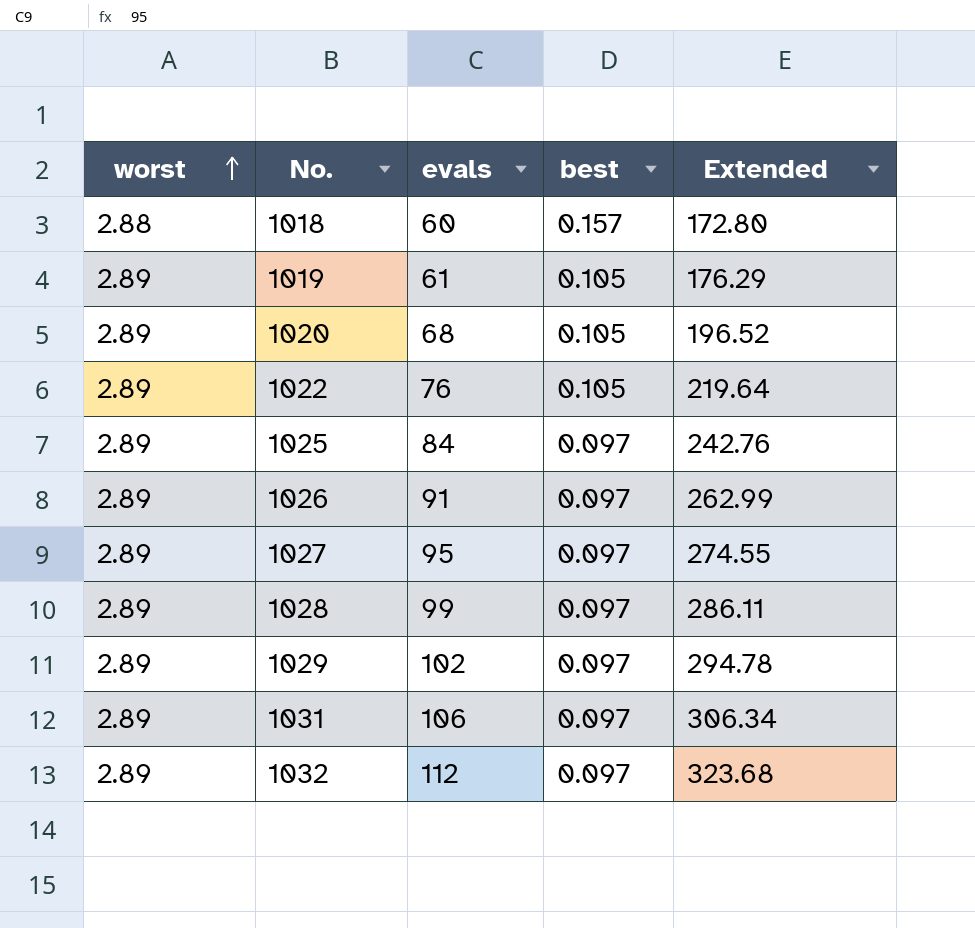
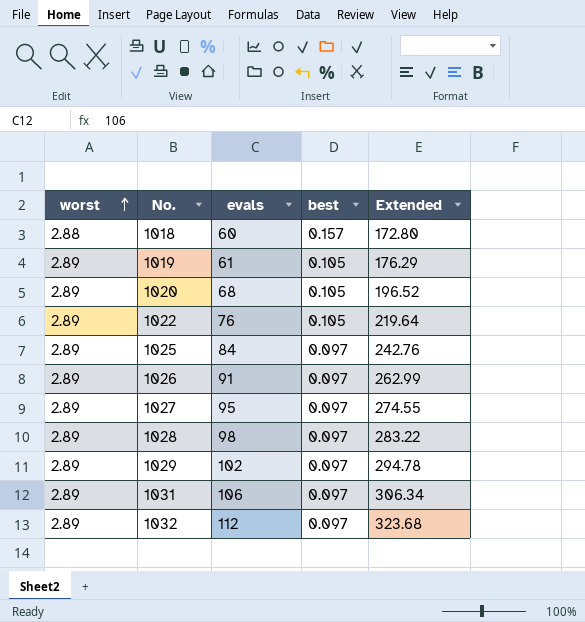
1028 | evals: 99 -> 98
1028 | Extended: 286.11 -> 283.22

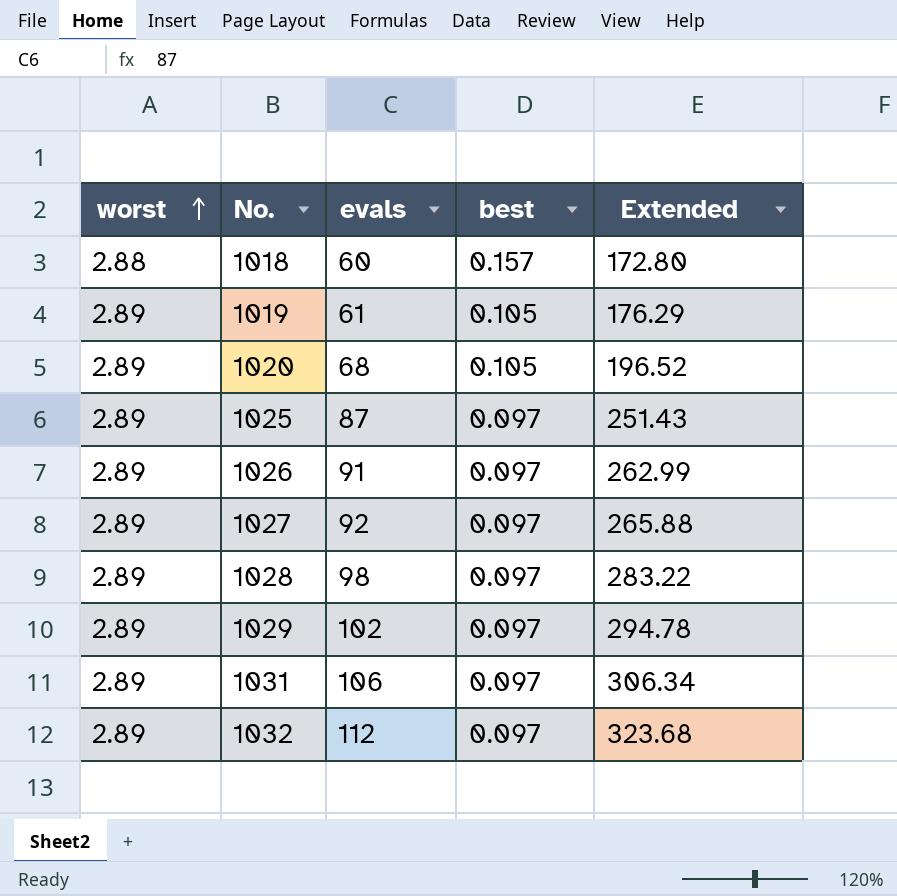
row 1022: 2.89 | 76 | 0.105 | 219.64 -> none
1025 | evals: 84 -> 87
1025 | Extended: 242.76 -> 251.43
1027 | evals: 95 -> 92
1027 | Extended: 274.55 -> 265.88

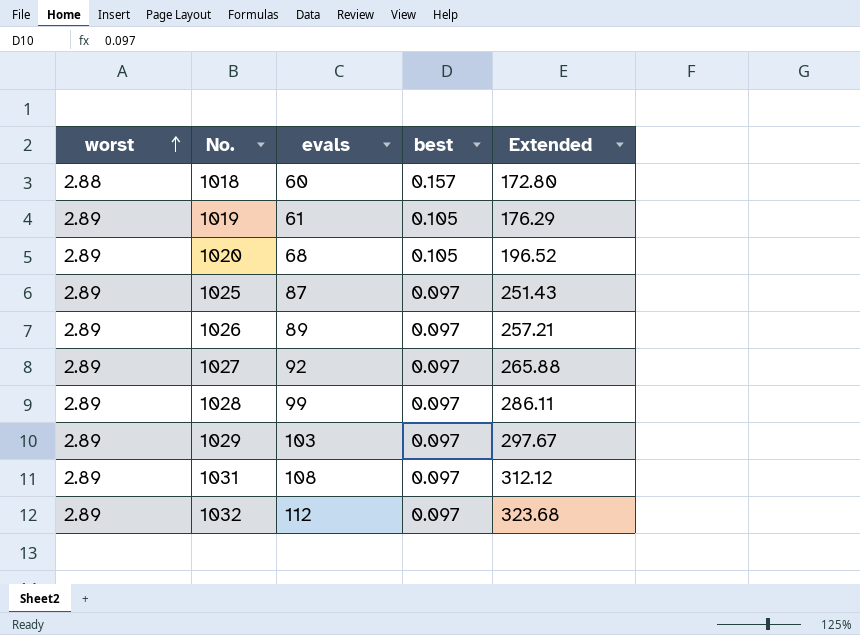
1026 | evals: 91 -> 89
1026 | Extended: 262.99 -> 257.21
1028 | evals: 98 -> 99
1028 | Extended: 283.22 -> 286.11
1029 | evals: 102 -> 103
1029 | Extended: 294.78 -> 297.67
1031 | evals: 106 -> 108
1031 | Extended: 306.34 -> 312.12

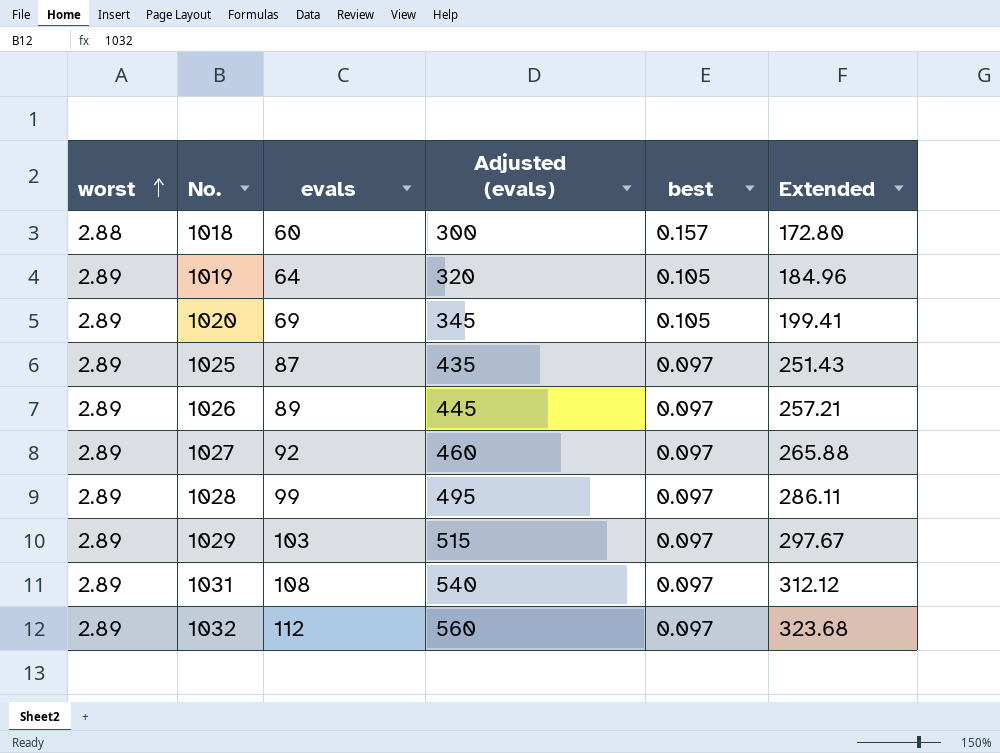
column Adjusted (evals) | formula: none -> [evals] * 5
1019 | evals: 61 -> 64
1019 | Extended: 176.29 -> 184.96
1020 | evals: 68 -> 69
1020 | Extended: 196.52 -> 199.41

